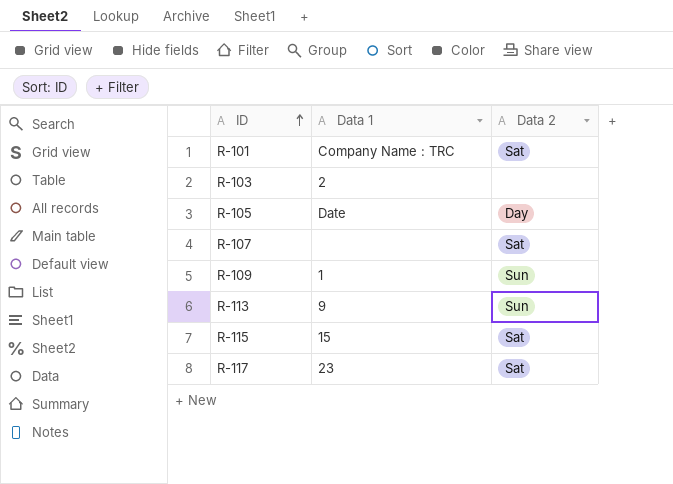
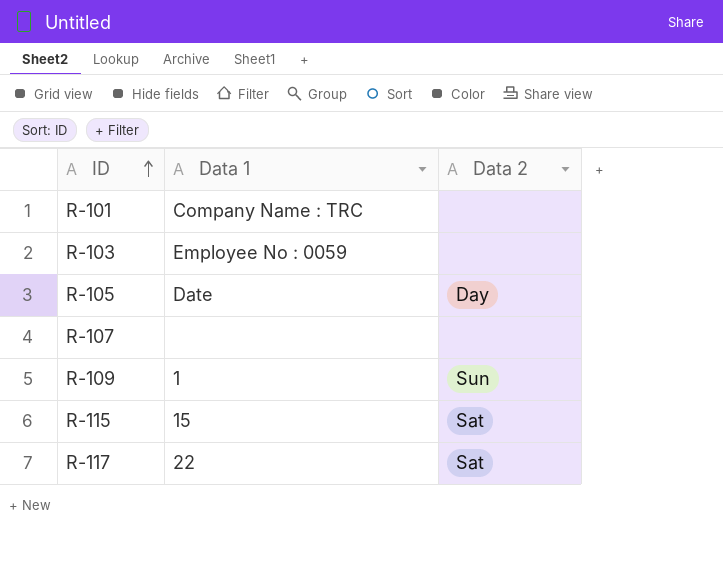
row R-113: 9 | Sun -> none
R-101 | Data 2: Sat -> none
R-103 | Data 1: 2 -> Employee No : 0059
R-107 | Data 2: Sat -> none
R-117 | Data 1: 23 -> 22

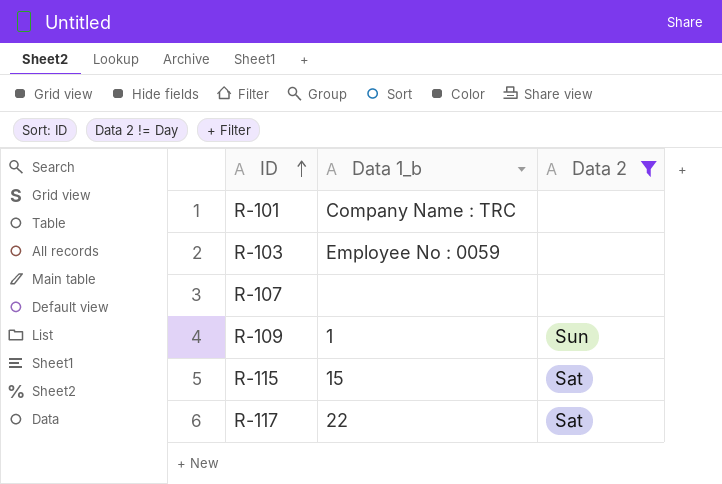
filter: none -> Data 2 != Day
column name: Data 1 -> Data 1_b

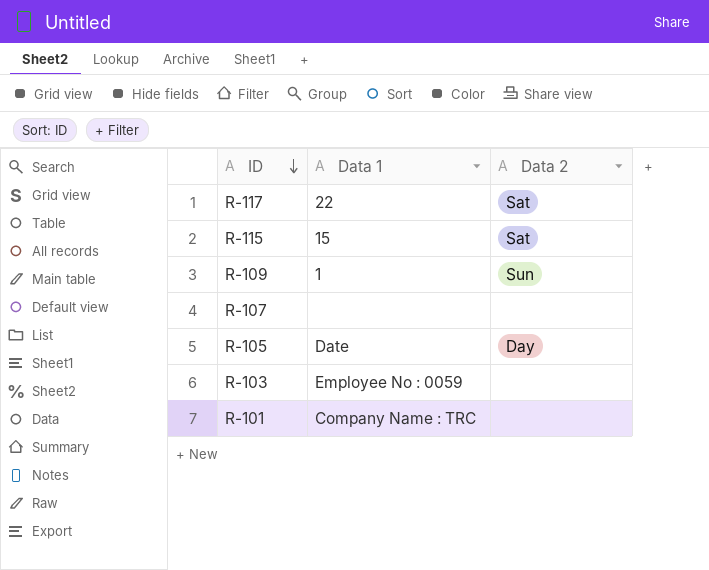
filter: Data 2 != Day -> none
row order: ID ascending -> ID descending
column name: Data 1_b -> Data 1

